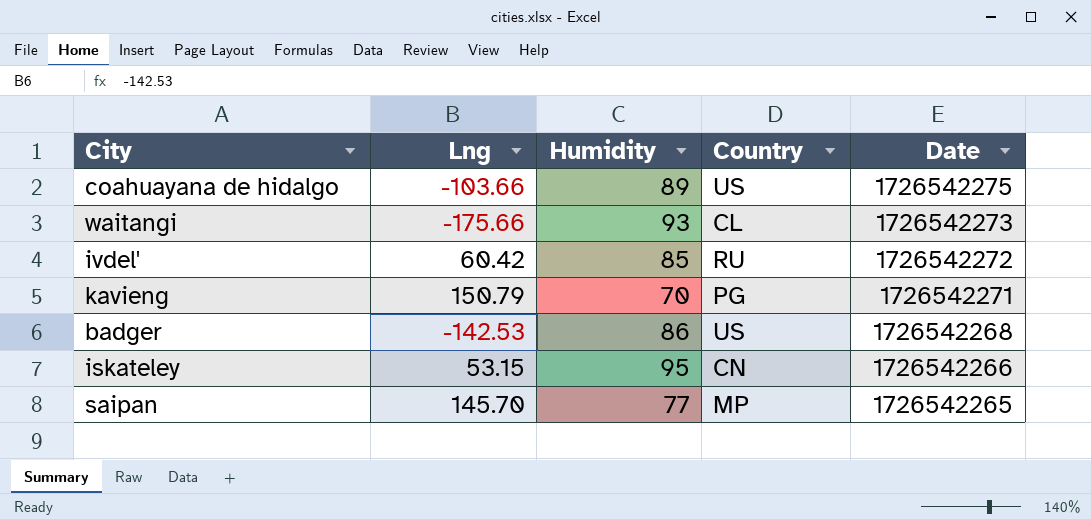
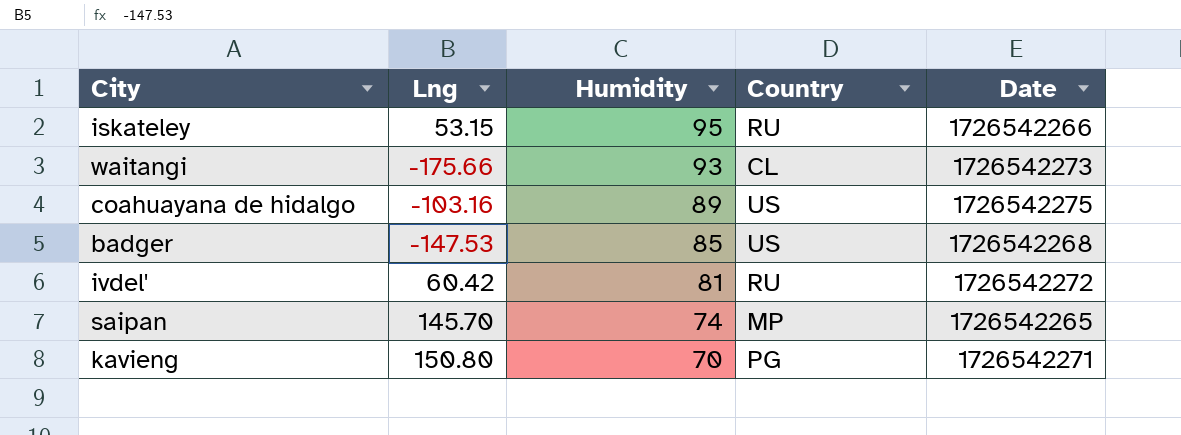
row order: Date descending -> Humidity descending
iskateley | Country: CN -> RU
coahuayana de hidalgo | Lng: -103.66 -> -103.16
badger | Lng: -142.53 -> -147.53
badger | Humidity: 86 -> 85
ivdel' | Humidity: 85 -> 81
saipan | Humidity: 77 -> 74
kavieng | Lng: 150.79 -> 150.80

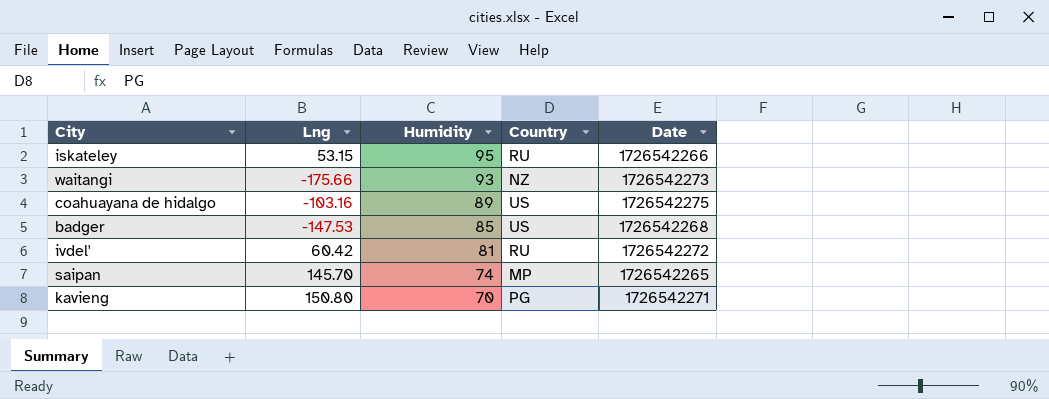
waitangi | Country: CL -> NZ

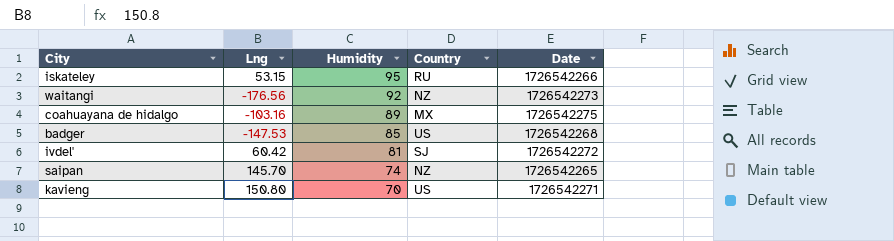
waitangi | Lng: -175.66 -> -176.56
waitangi | Humidity: 93 -> 92
coahuayana de hidalgo | Country: US -> MX
ivdel' | Country: RU -> SJ
saipan | Country: MP -> NZ
kavieng | Country: PG -> US

